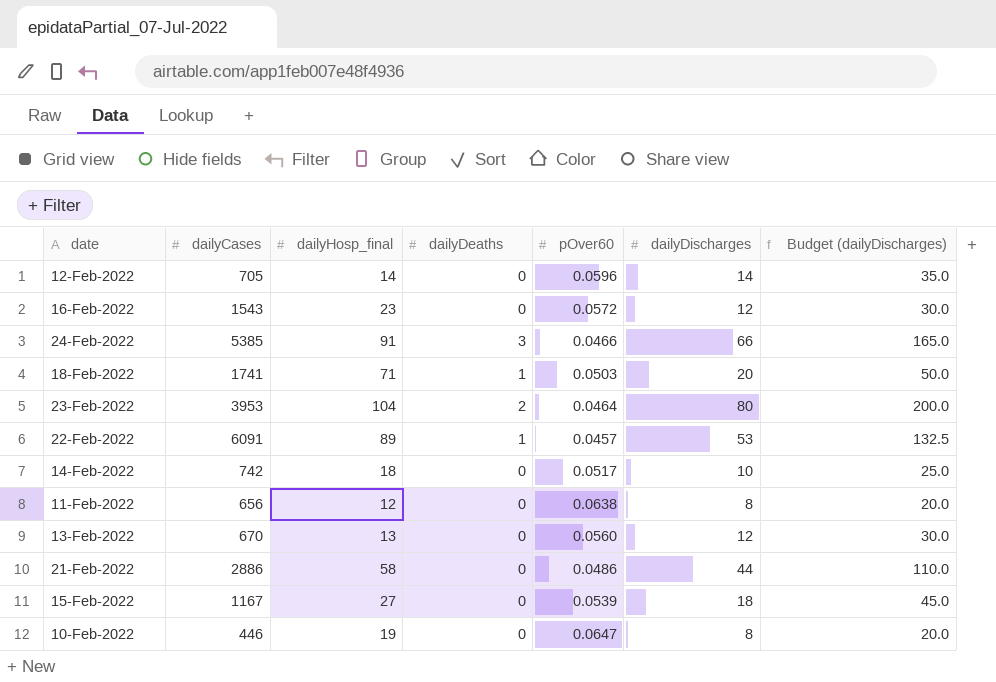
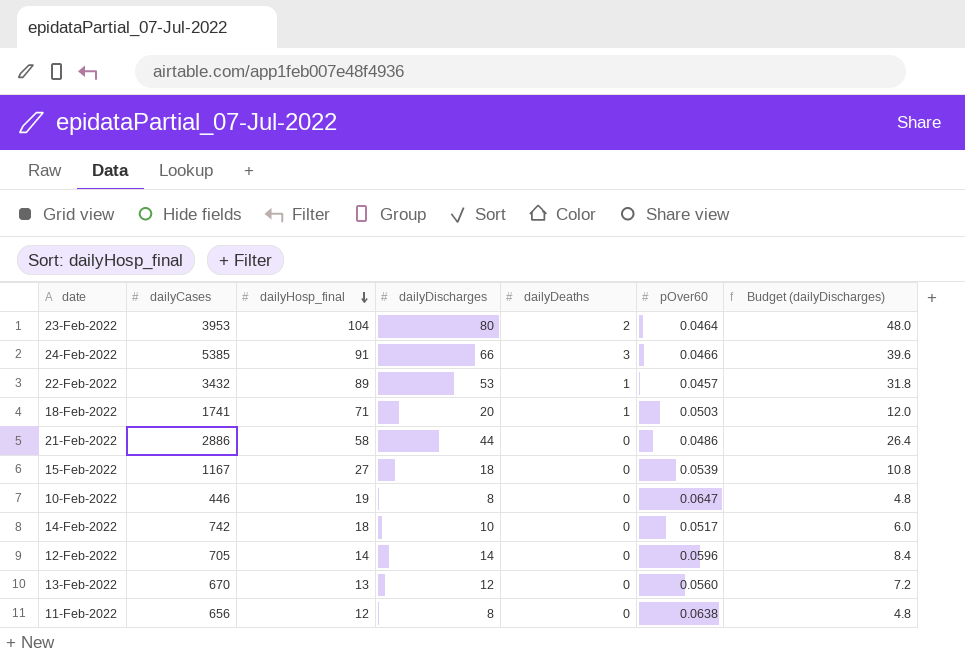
row order: none -> dailyHosp_final descending
column dailyDischarges | position: 6 -> 4
column Budget (dailyDischarges) | formula: [dailyDischarges] * 2.5 -> [dailyDischarges] * 0.6
row 16-Feb-2022: 1543 | 23 | 0 | 0.0572 | 12 | 30.0 -> none
22-Feb-2022 | dailyCases: 6091 -> 3432

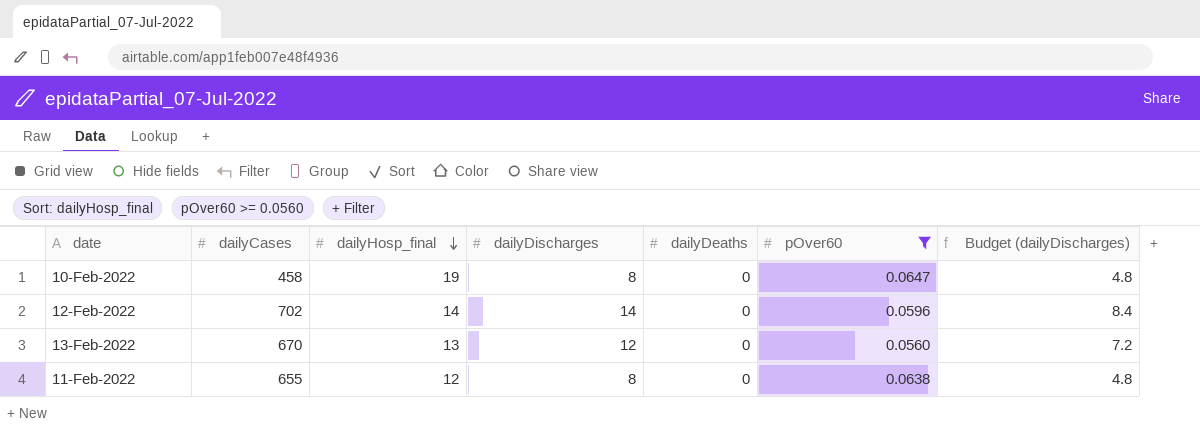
filter: none -> pOver60 >= 0.0560
10-Feb-2022 | dailyCases: 446 -> 458
12-Feb-2022 | dailyCases: 705 -> 702
11-Feb-2022 | dailyCases: 656 -> 655

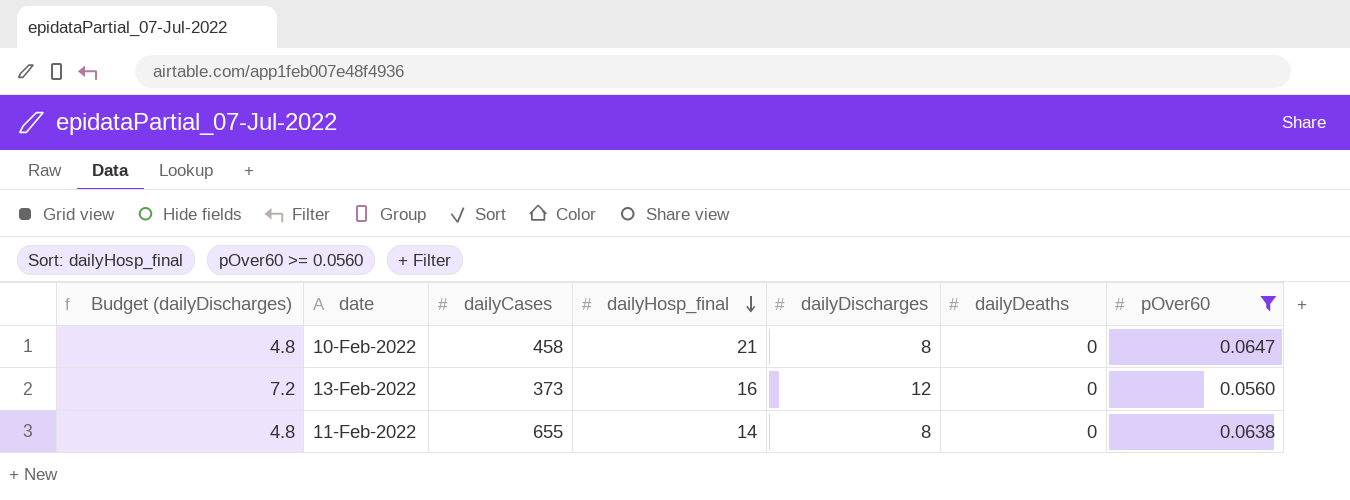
column Budget (dailyDischarges) | position: 7 -> 1
row 12-Feb-2022: 702 | 14 | 14 | 0 | 0.0596 | 8.4 -> none
10-Feb-2022 | dailyHosp_final: 19 -> 21
13-Feb-2022 | dailyCases: 670 -> 373
13-Feb-2022 | dailyHosp_final: 13 -> 16
11-Feb-2022 | dailyHosp_final: 12 -> 14

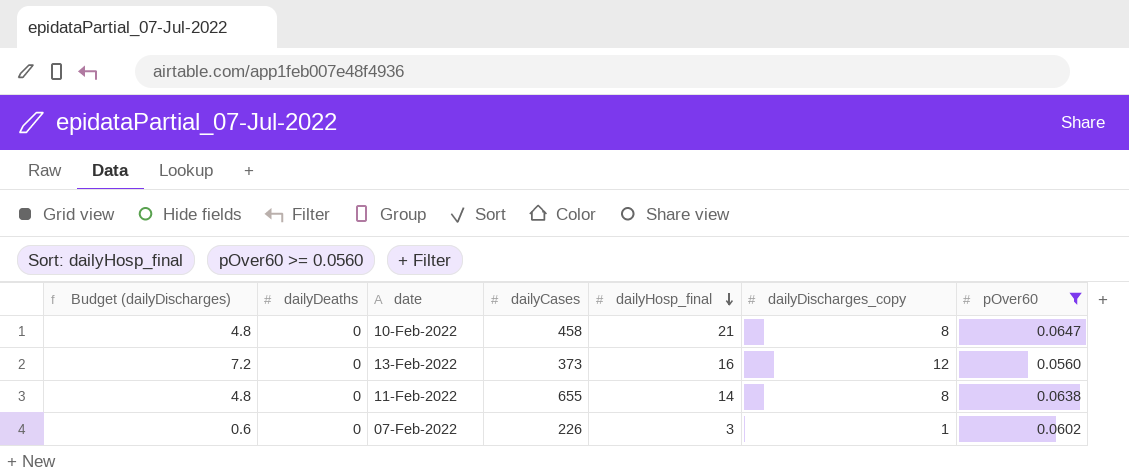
column dailyDeaths | position: 6 -> 2
column name: dailyDischarges -> dailyDischarges_copy
row 07-Feb-2022: none -> 0.6 | 0 | 226 | 3 | 1 | 0.0602

